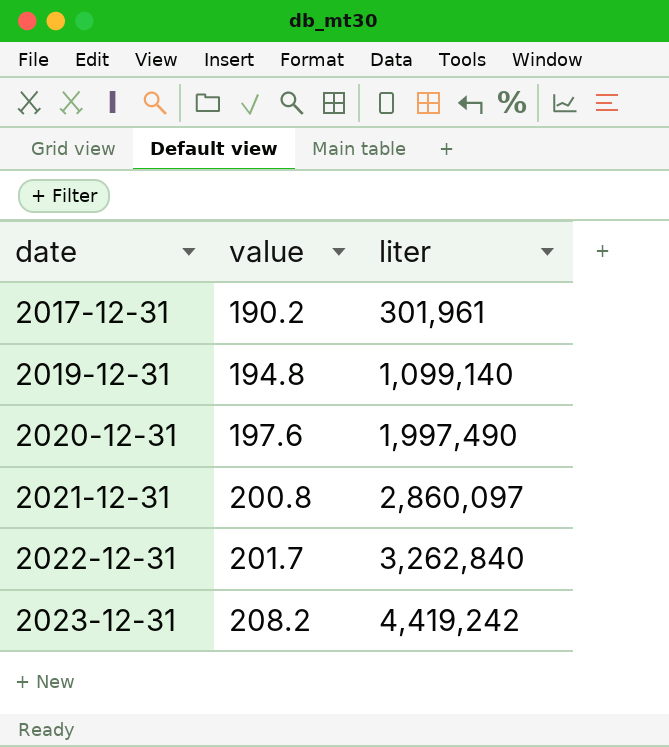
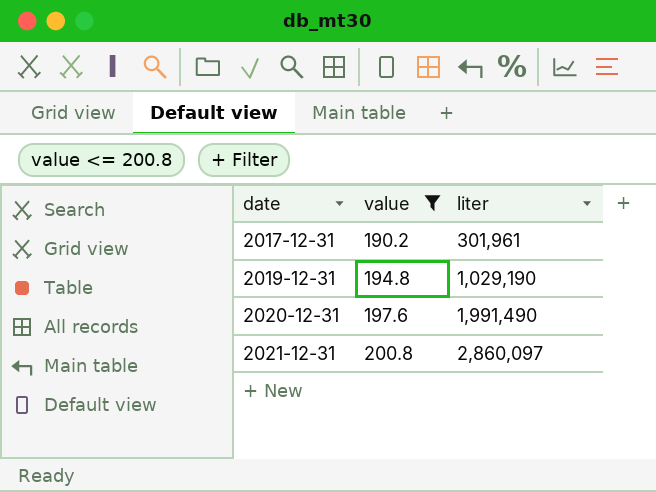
filter: none -> value <= 200.8
2019-12-31 | liter: 1,099,140 -> 1,029,190
2020-12-31 | liter: 1,997,490 -> 1,991,490

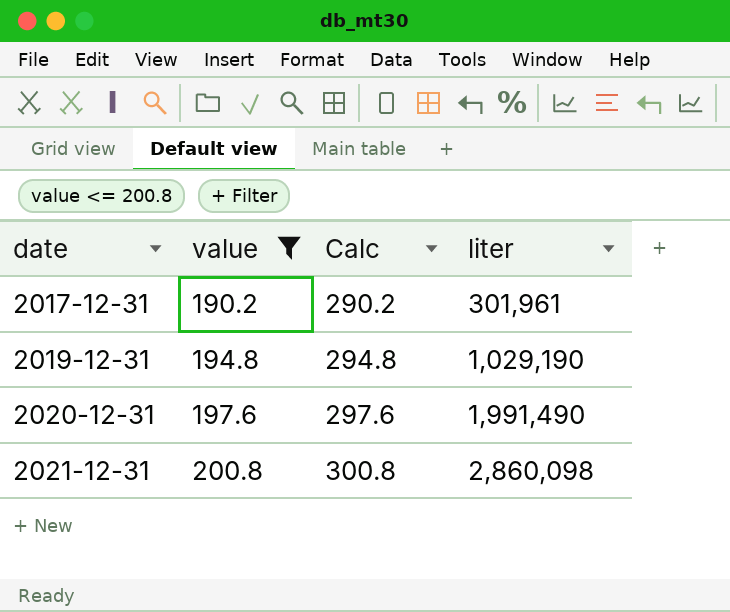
column Calc | formula: none -> [value] + 100
2021-12-31 | liter: 2,860,097 -> 2,860,098

